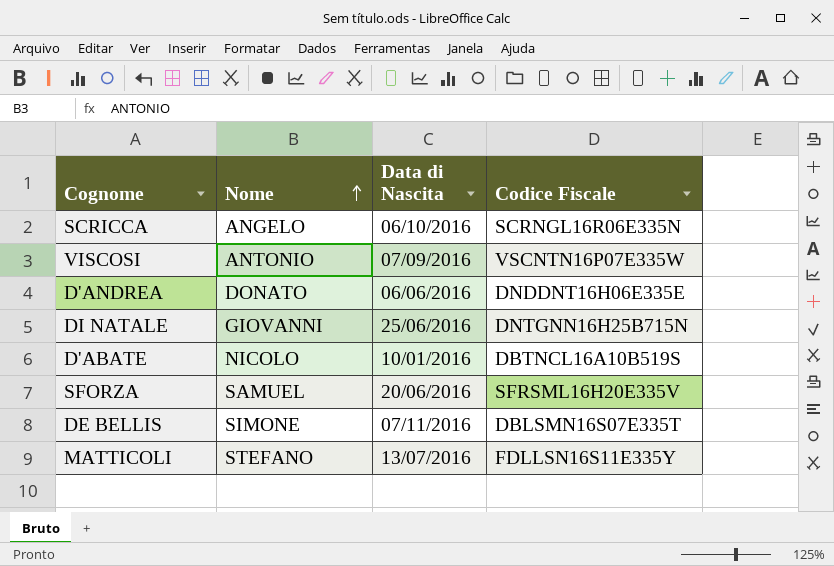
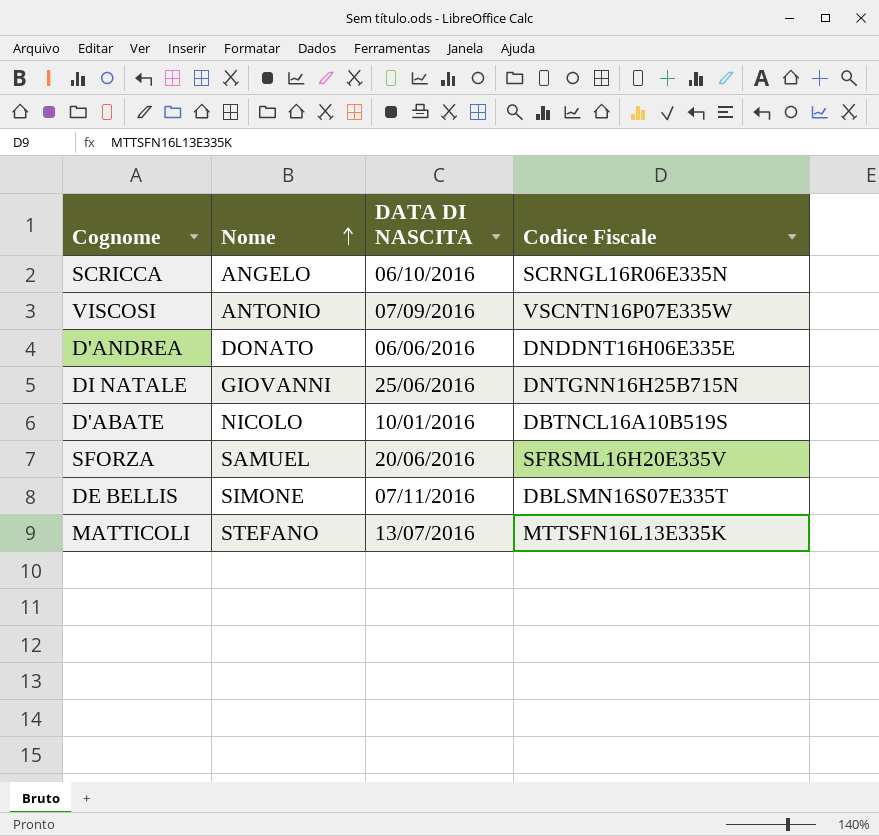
column name: Data di Nascita -> DATA DI NASCITA
MATTICOLI | Codice Fiscale: FDLLSN16S11E335Y -> MTTSFN16L13E335K

